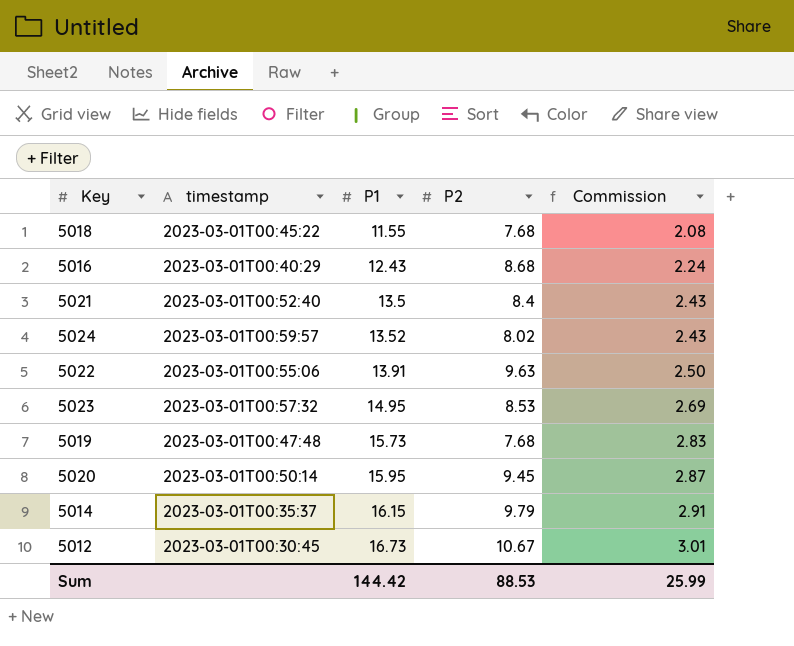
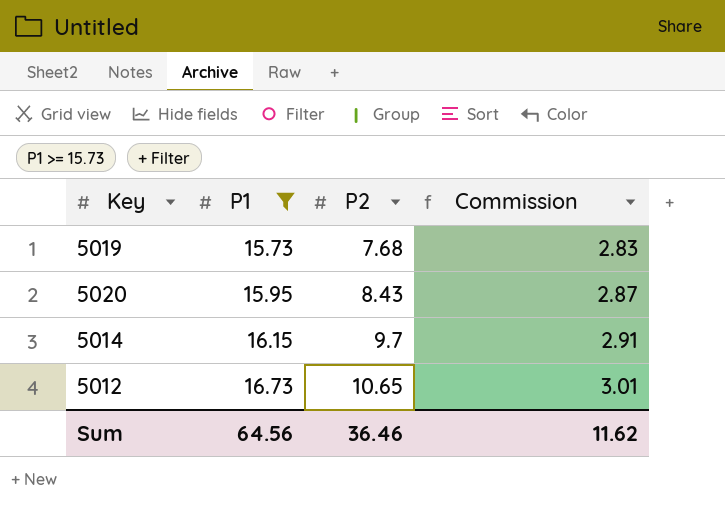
filter: none -> P1 >= 15.73
column timestamp | position: 2 -> none
5020 | P2: 9.45 -> 8.43
5014 | P2: 9.79 -> 9.7
5012 | P2: 10.67 -> 10.65
Sum | P1: 144.42 -> 64.56
Sum | P2: 88.53 -> 36.46
Sum | Commission: 25.99 -> 11.62

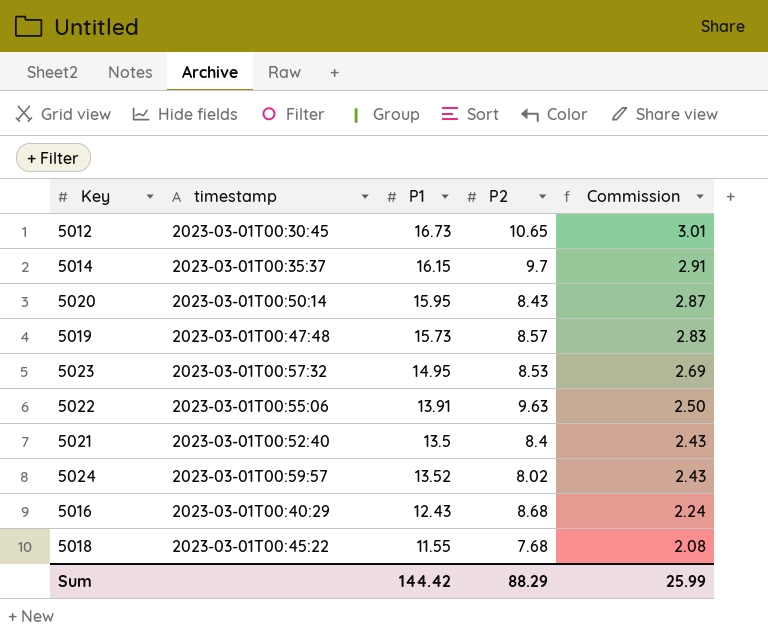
filter: P1 >= 15.73 -> none
row order: P1 ascending -> Commission descending
column timestamp | position: none -> 2
5019 | P2: 7.68 -> 8.57
Sum | P1: 64.56 -> 144.42
Sum | P2: 36.46 -> 88.29
Sum | Commission: 11.62 -> 25.99

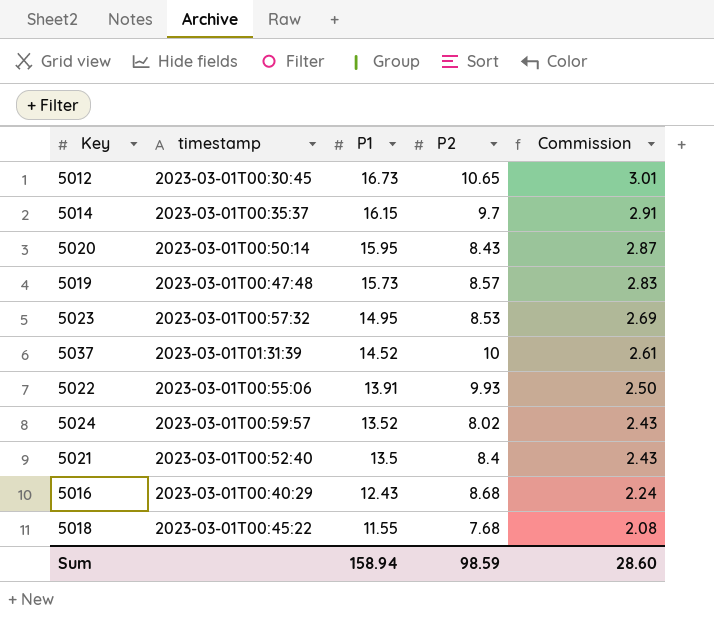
row order: Commission descending -> P1 descending
row 5037: none -> 2023-03-01T01:31:39 | 14.52 | 10 | 2.61
5022 | P2: 9.63 -> 9.93
Sum | P1: 144.42 -> 158.94
Sum | P2: 88.29 -> 98.59
Sum | Commission: 25.99 -> 28.60

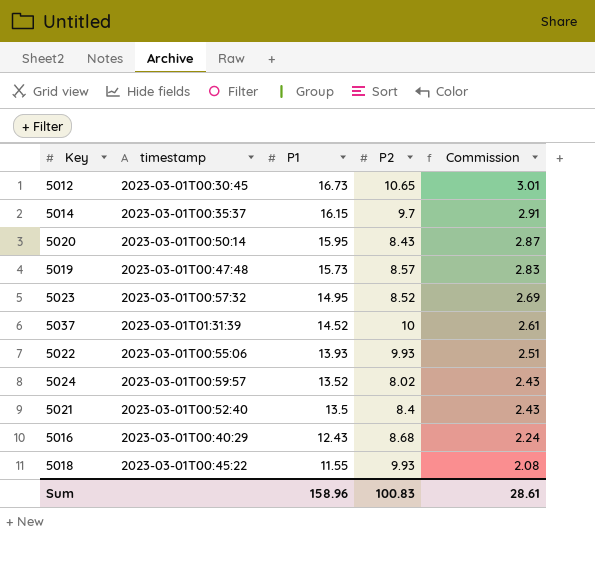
5023 | P2: 8.53 -> 8.52
5022 | P1: 13.91 -> 13.93
5022 | Commission: 2.50 -> 2.51
5018 | P2: 7.68 -> 9.93
Sum | P1: 158.94 -> 158.96
Sum | P2: 98.59 -> 100.83
Sum | Commission: 28.60 -> 28.61

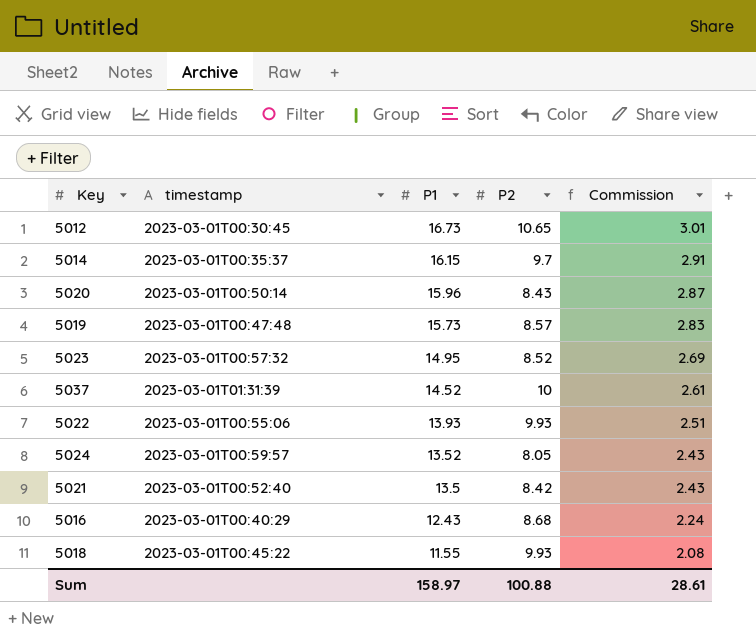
5020 | P1: 15.95 -> 15.96
5024 | P2: 8.02 -> 8.05
5021 | P2: 8.4 -> 8.42
Sum | P1: 158.96 -> 158.97
Sum | P2: 100.83 -> 100.88

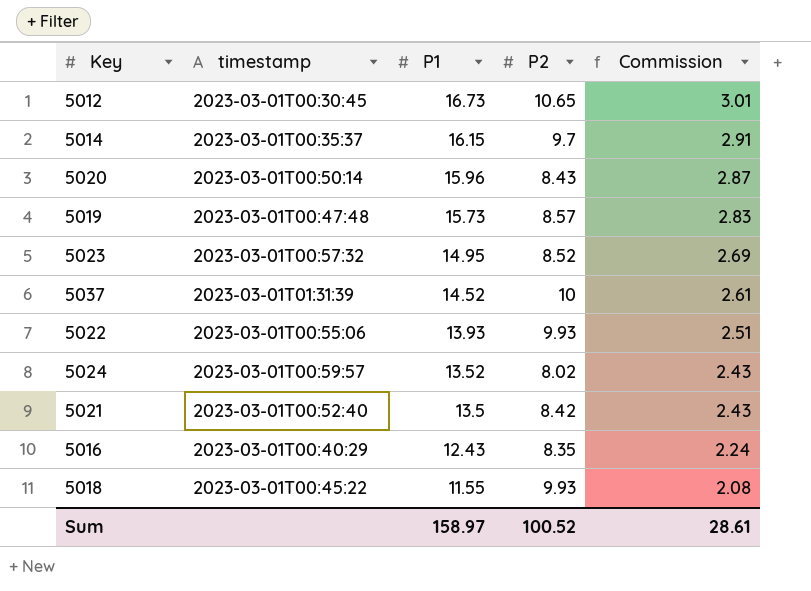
5024 | P2: 8.05 -> 8.02
5016 | P2: 8.68 -> 8.35
Sum | P2: 100.88 -> 100.52

